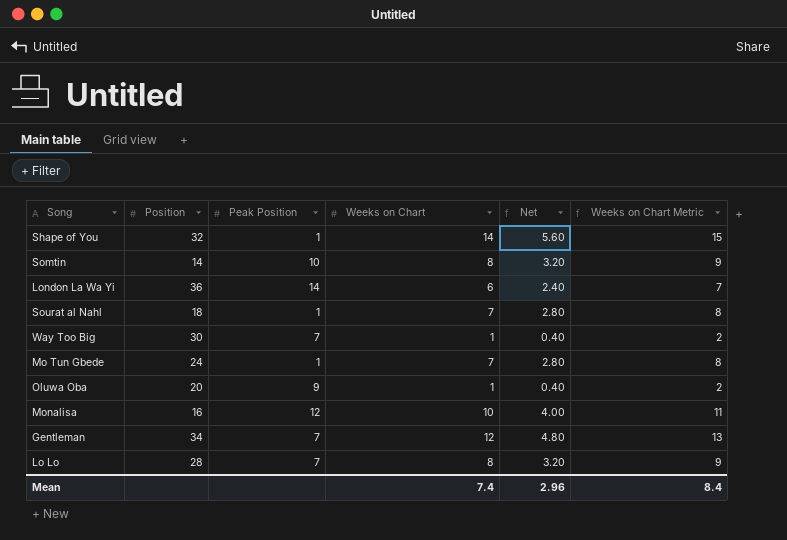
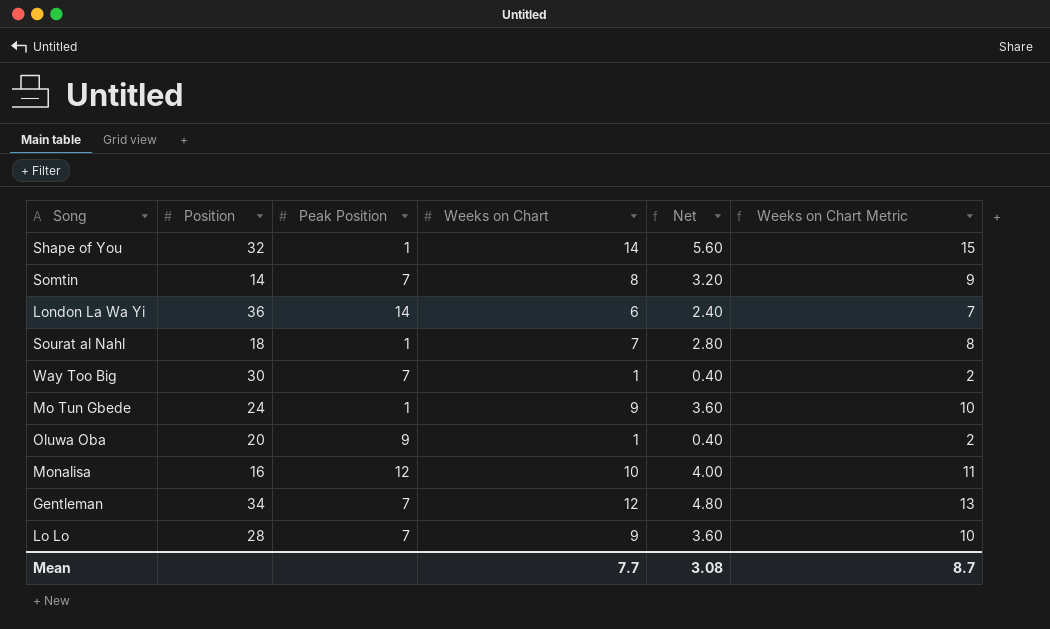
Somtin | Peak Position: 10 -> 7
Mo Tun Gbede | Weeks on Chart: 7 -> 9
Mo Tun Gbede | Net: 2.80 -> 3.60
Mo Tun Gbede | Weeks on Chart Metric: 8 -> 10
Lo Lo | Weeks on Chart: 8 -> 9
Lo Lo | Net: 3.20 -> 3.60
Lo Lo | Weeks on Chart Metric: 9 -> 10
Mean | Weeks on Chart: 7.4 -> 7.7
Mean | Net: 2.96 -> 3.08
Mean | Weeks on Chart Metric: 8.4 -> 8.7

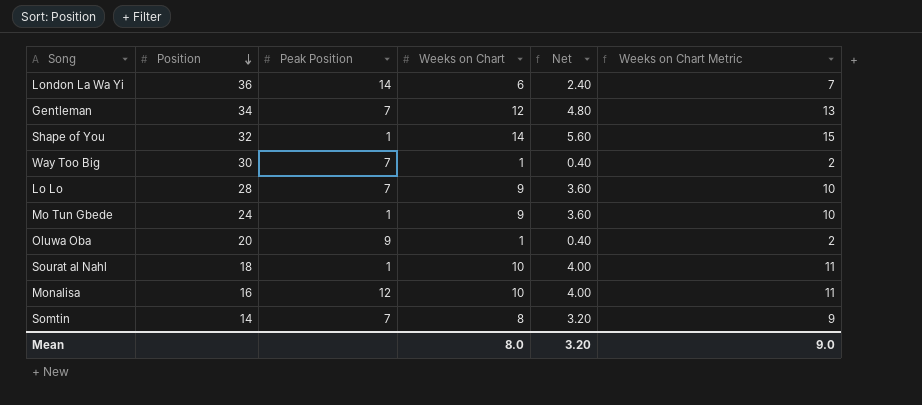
row order: none -> Position descending
Sourat al Nahl | Weeks on Chart: 7 -> 10
Sourat al Nahl | Net: 2.80 -> 4.00
Sourat al Nahl | Weeks on Chart Metric: 8 -> 11
Mean | Weeks on Chart: 7.7 -> 8.0
Mean | Net: 3.08 -> 3.20
Mean | Weeks on Chart Metric: 8.7 -> 9.0

